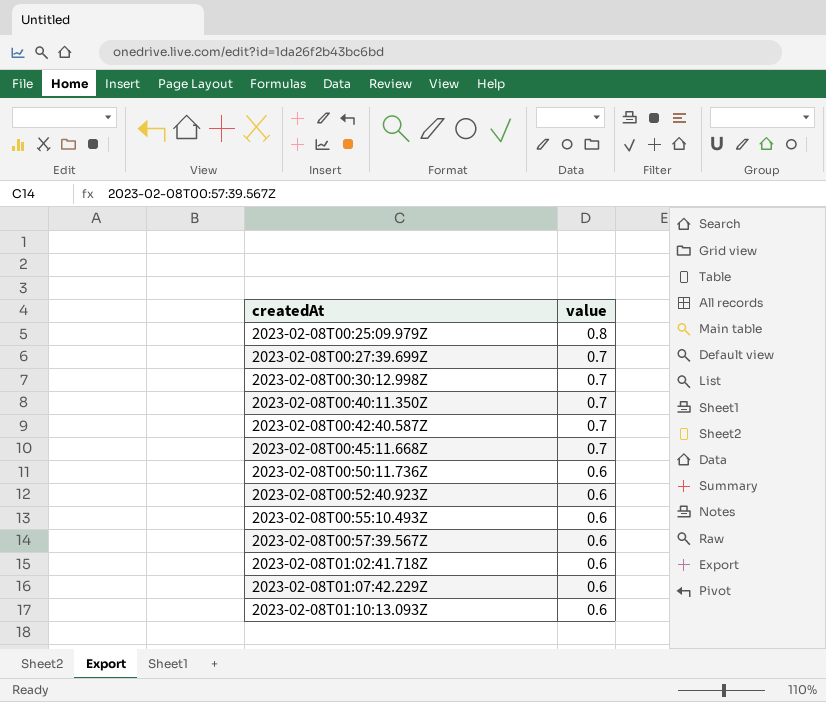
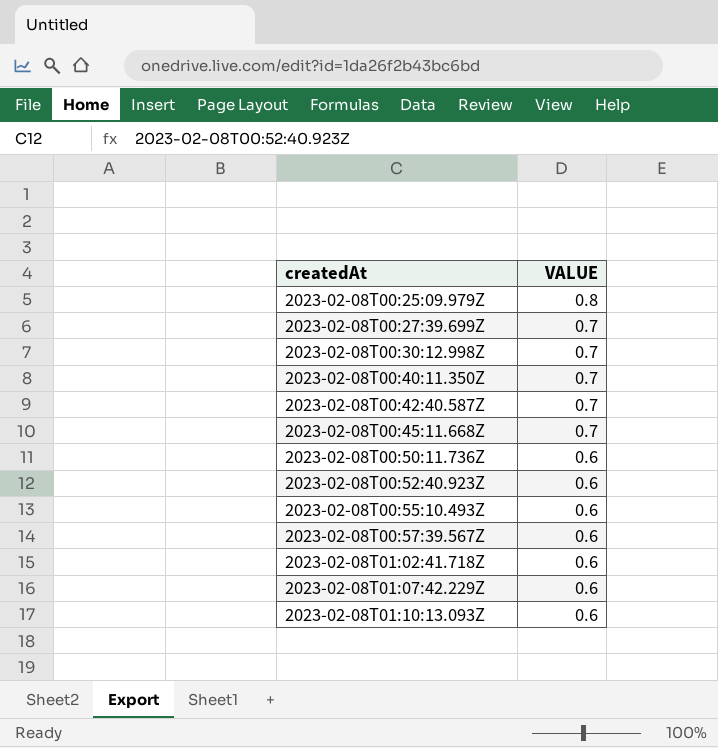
column name: value -> VALUE

